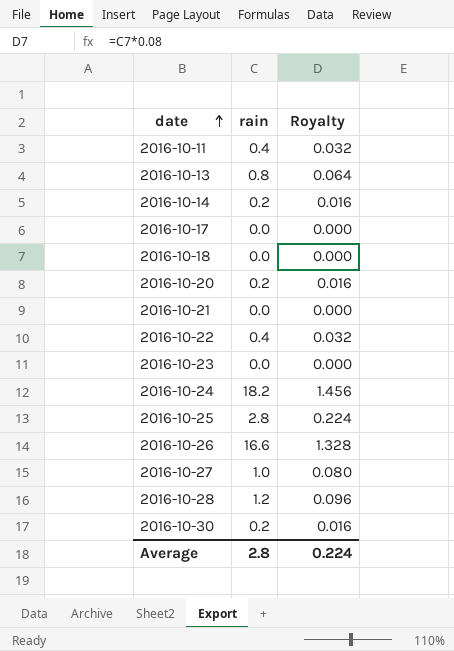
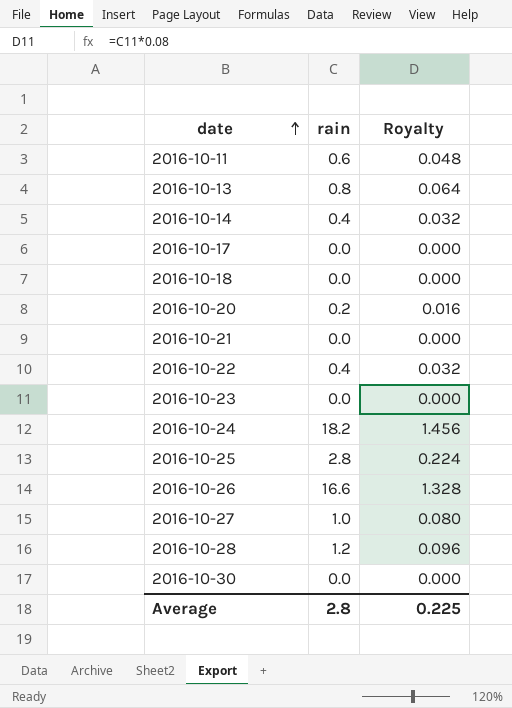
2016-10-11 | rain: 0.4 -> 0.6
2016-10-11 | Royalty: 0.032 -> 0.048
2016-10-14 | rain: 0.2 -> 0.4
2016-10-14 | Royalty: 0.016 -> 0.032
2016-10-30 | rain: 0.2 -> 0.0
2016-10-30 | Royalty: 0.016 -> 0.000
Average | Royalty: 0.224 -> 0.225

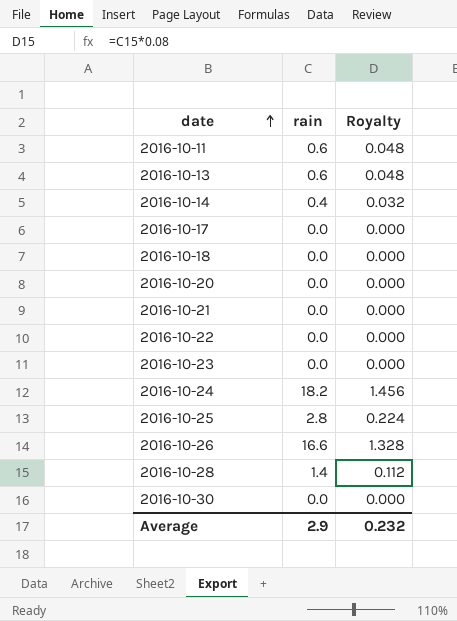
row 2016-10-27: 1.0 | 0.080 -> none
2016-10-13 | rain: 0.8 -> 0.6
2016-10-13 | Royalty: 0.064 -> 0.048
2016-10-20 | rain: 0.2 -> 0.0
2016-10-20 | Royalty: 0.016 -> 0.000
2016-10-22 | rain: 0.4 -> 0.0
2016-10-22 | Royalty: 0.032 -> 0.000
2016-10-28 | rain: 1.2 -> 1.4
2016-10-28 | Royalty: 0.096 -> 0.112
Average | rain: 2.8 -> 2.9
Average | Royalty: 0.225 -> 0.232

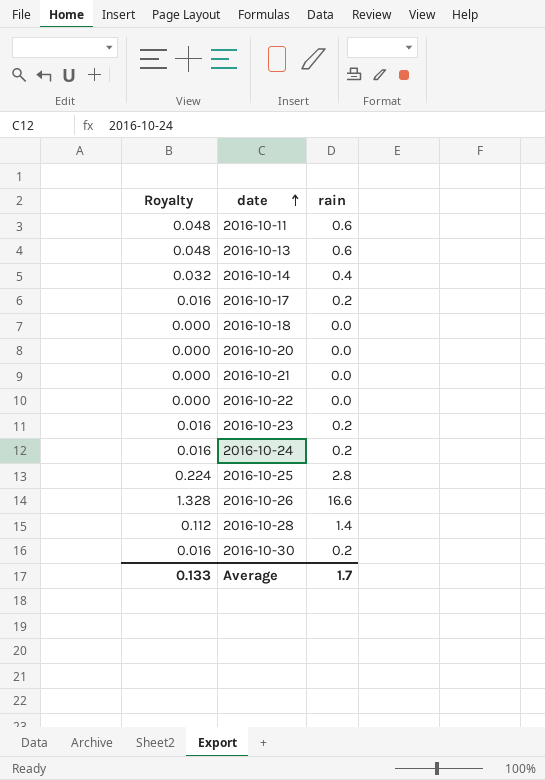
column Royalty | position: 3 -> 1
2016-10-17 | Royalty: 0.000 -> 0.016
2016-10-17 | rain: 0.0 -> 0.2
2016-10-23 | Royalty: 0.000 -> 0.016
2016-10-23 | rain: 0.0 -> 0.2
2016-10-24 | Royalty: 1.456 -> 0.016
2016-10-24 | rain: 18.2 -> 0.2
2016-10-30 | Royalty: 0.000 -> 0.016
2016-10-30 | rain: 0.0 -> 0.2
Average | Royalty: 0.232 -> 0.133
Average | rain: 2.9 -> 1.7

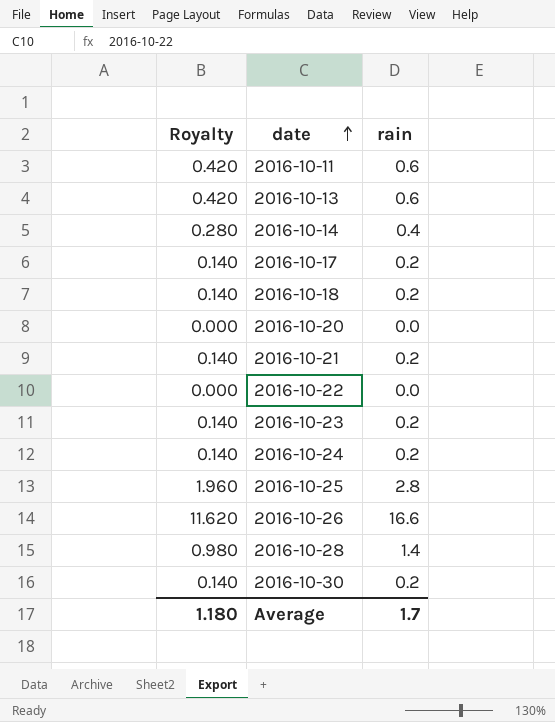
column Royalty | formula: [rain] * 0.08 -> [rain] * 0.7
2016-10-18 | rain: 0.0 -> 0.2
2016-10-21 | rain: 0.0 -> 0.2
Average | Royalty: 0.133 -> 1.180

